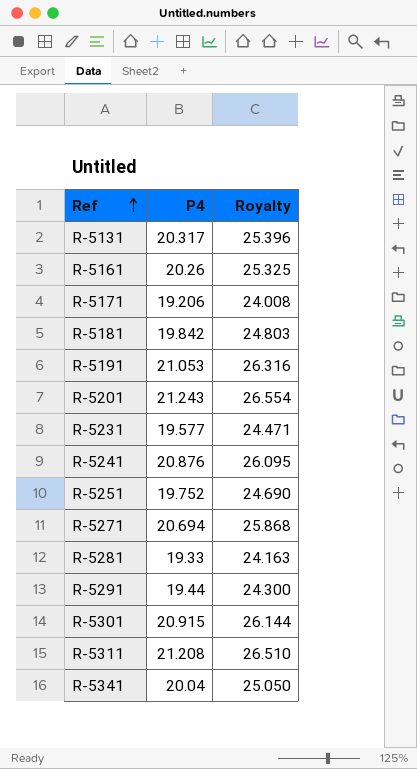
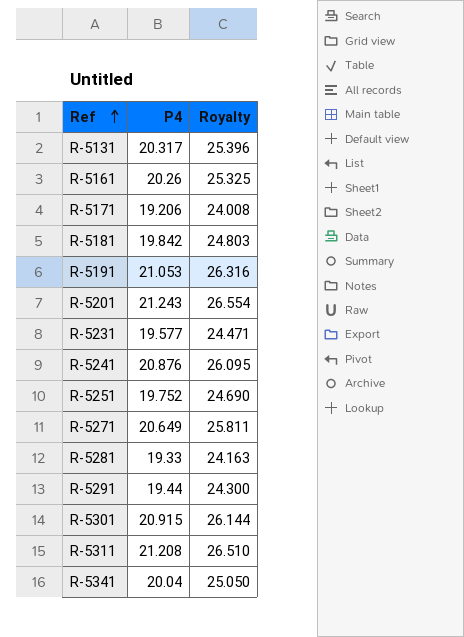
R-5271 | P4: 20.694 -> 20.649
R-5271 | Royalty: 25.868 -> 25.811

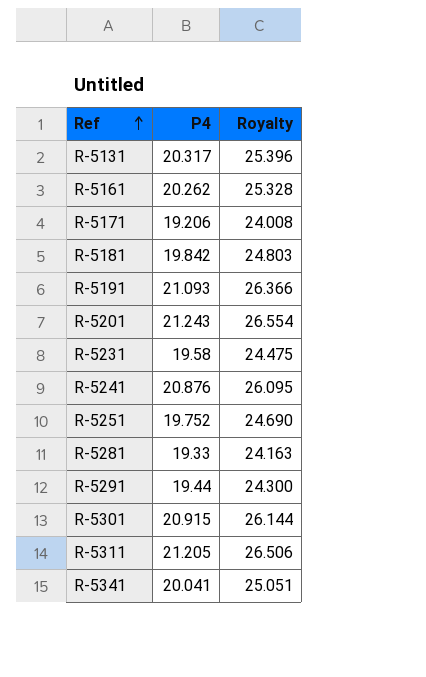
row R-5271: 20.649 | 25.811 -> none
R-5161 | P4: 20.26 -> 20.262
R-5161 | Royalty: 25.325 -> 25.328
R-5191 | P4: 21.053 -> 21.093
R-5191 | Royalty: 26.316 -> 26.366
R-5231 | P4: 19.577 -> 19.58
R-5231 | Royalty: 24.471 -> 24.475
R-5311 | P4: 21.208 -> 21.205
R-5311 | Royalty: 26.510 -> 26.506
R-5341 | P4: 20.04 -> 20.041
R-5341 | Royalty: 25.050 -> 25.051

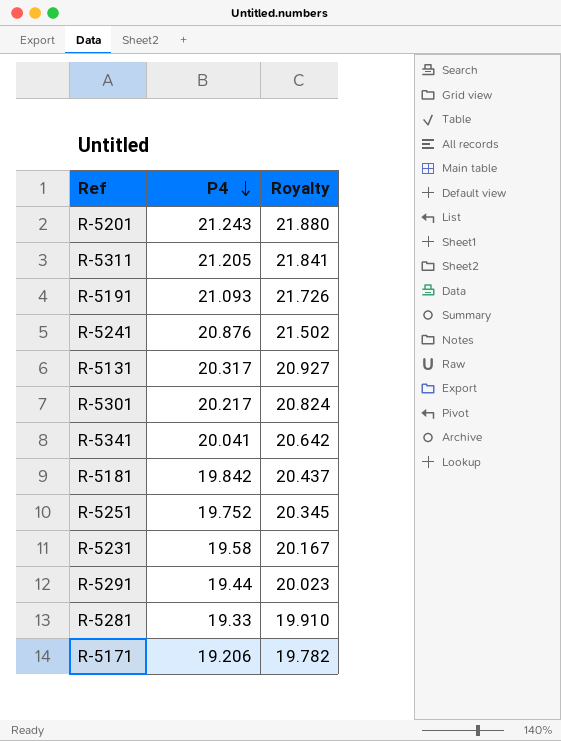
row order: Ref ascending -> P4 descending
column Royalty | formula: [P4] * 1.25 -> [P4] * 1.03
row R-5161: 20.262 | 25.328 -> none
R-5301 | P4: 20.915 -> 20.217

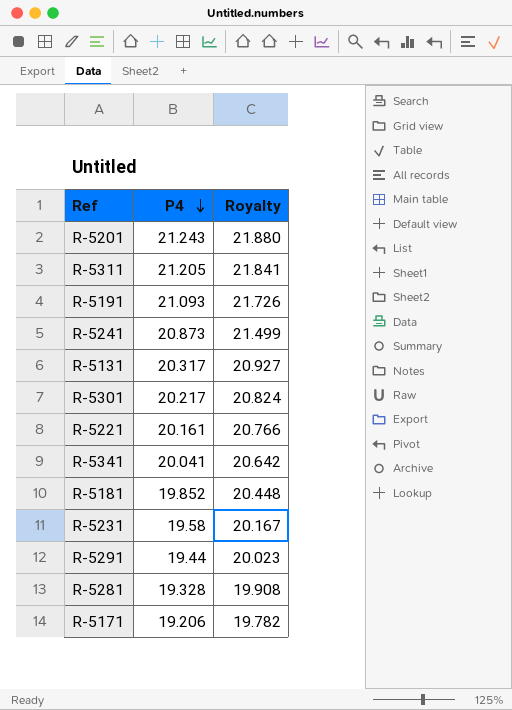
row R-5251: 19.752 | 20.345 -> none
R-5241 | P4: 20.876 -> 20.873
R-5241 | Royalty: 21.502 -> 21.499
row R-5221: none -> 20.161 | 20.766
R-5181 | P4: 19.842 -> 19.852
R-5181 | Royalty: 20.437 -> 20.448
R-5281 | P4: 19.33 -> 19.328
R-5281 | Royalty: 19.910 -> 19.908

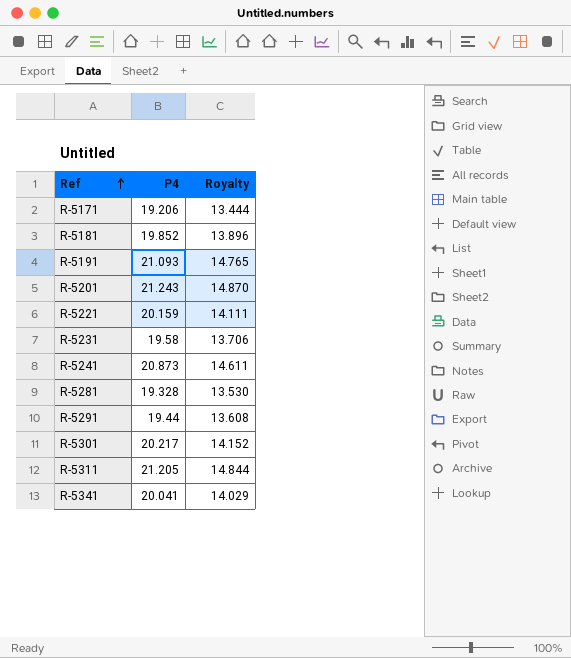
row order: P4 descending -> Ref ascending
column Royalty | formula: [P4] * 1.03 -> [P4] * 0.7
row R-5131: 20.317 | 20.927 -> none
R-5221 | P4: 20.161 -> 20.159

